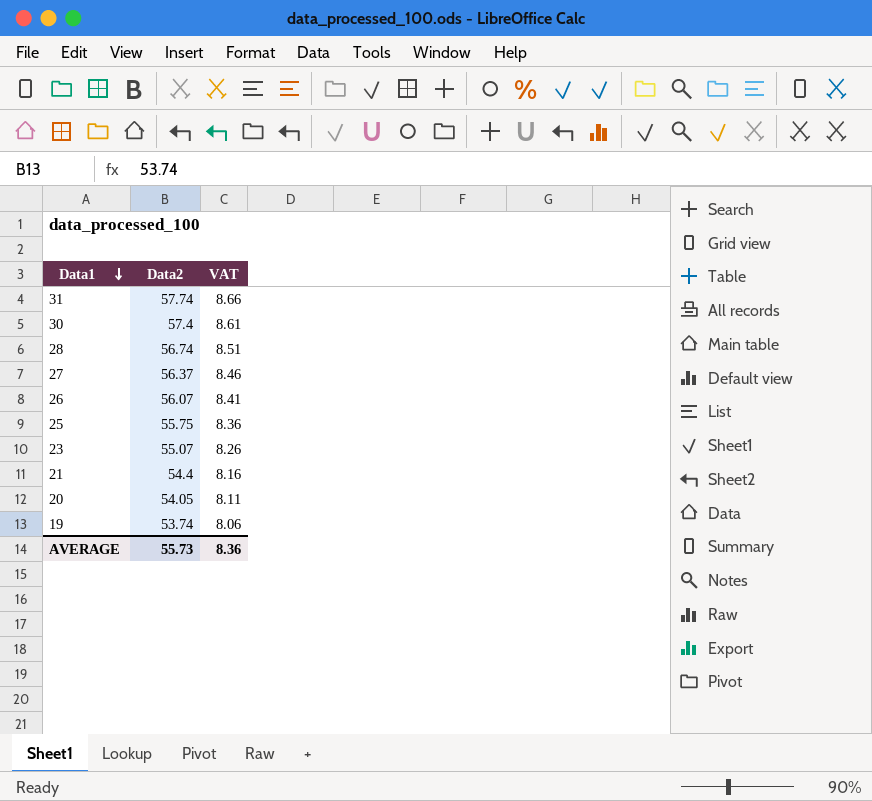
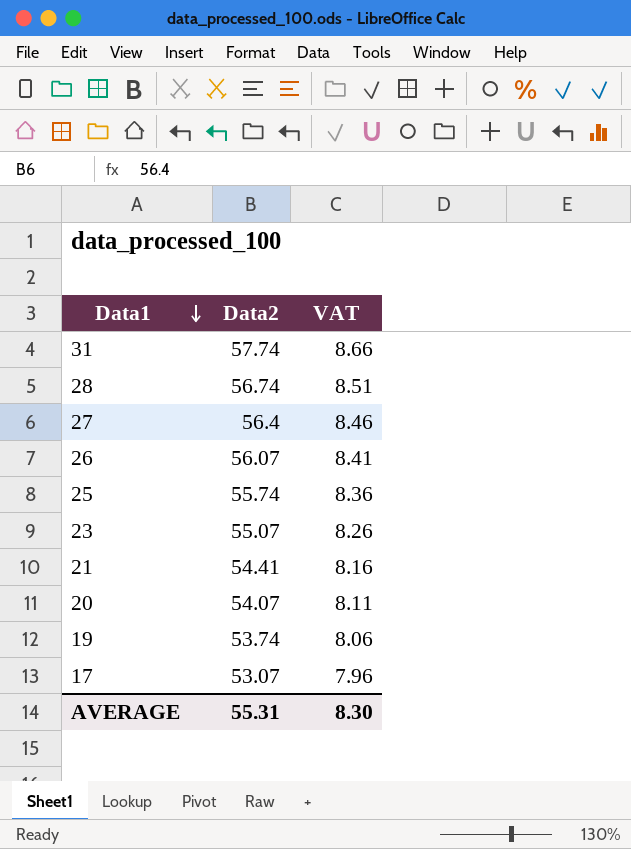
row 30: 57.4 | 8.61 -> none
27 | Data2: 56.37 -> 56.4
25 | Data2: 55.75 -> 55.74
21 | Data2: 54.4 -> 54.41
20 | Data2: 54.05 -> 54.07
row 17: none -> 53.07 | 7.96
AVERAGE | Data2: 55.73 -> 55.31
AVERAGE | VAT: 8.36 -> 8.30

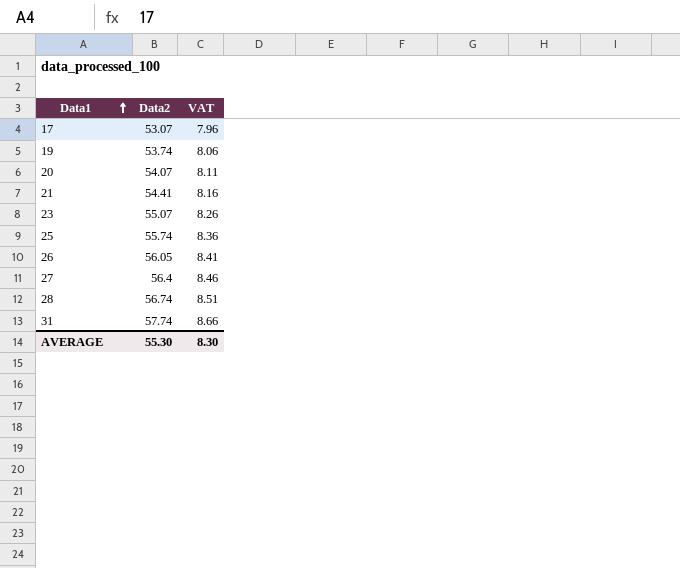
row order: Data1 descending -> Data1 ascending
26 | Data2: 56.07 -> 56.05
AVERAGE | Data2: 55.31 -> 55.30

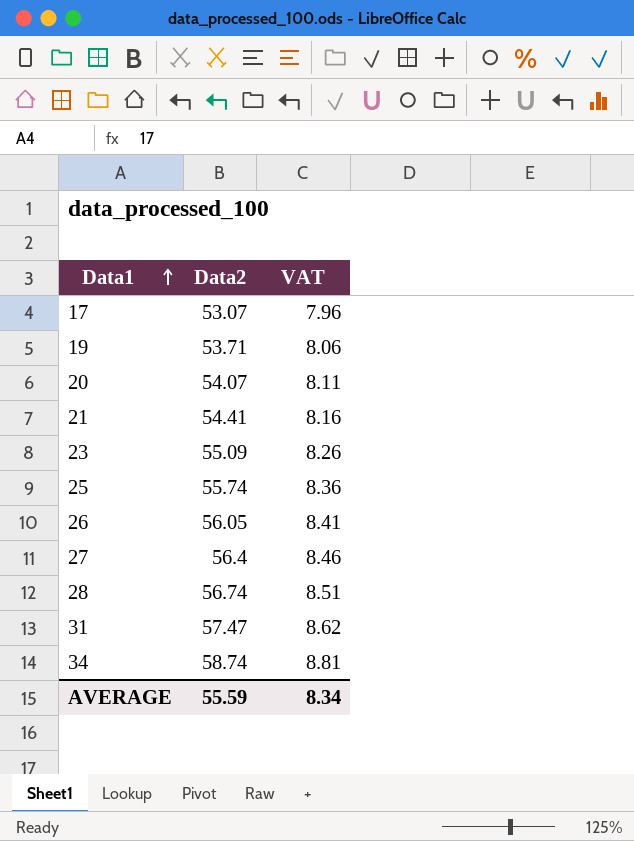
19 | Data2: 53.74 -> 53.71
23 | Data2: 55.07 -> 55.09
31 | Data2: 57.74 -> 57.47
31 | VAT: 8.66 -> 8.62
row 34: none -> 58.74 | 8.81
AVERAGE | Data2: 55.30 -> 55.59
AVERAGE | VAT: 8.30 -> 8.34

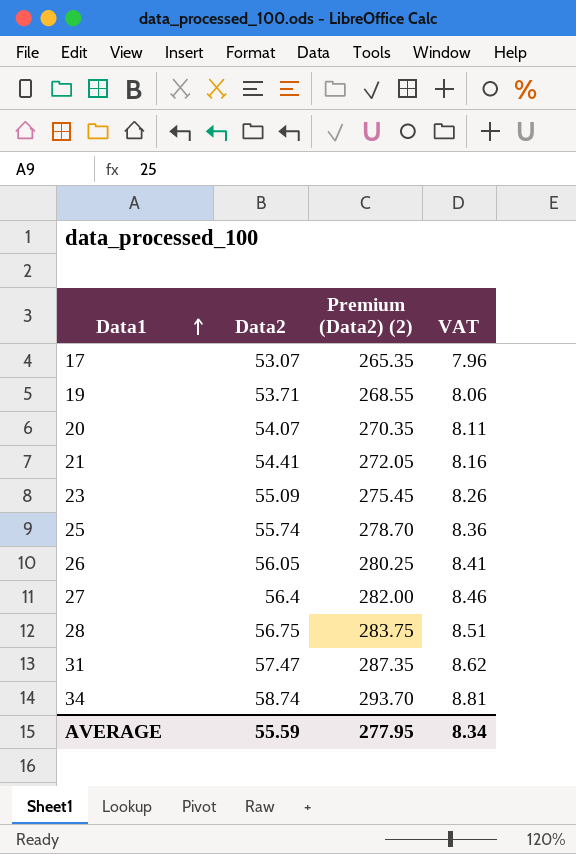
column Premium (Data2) (2) | formula: none -> [Data2] * 5
28 | Data2: 56.74 -> 56.75

